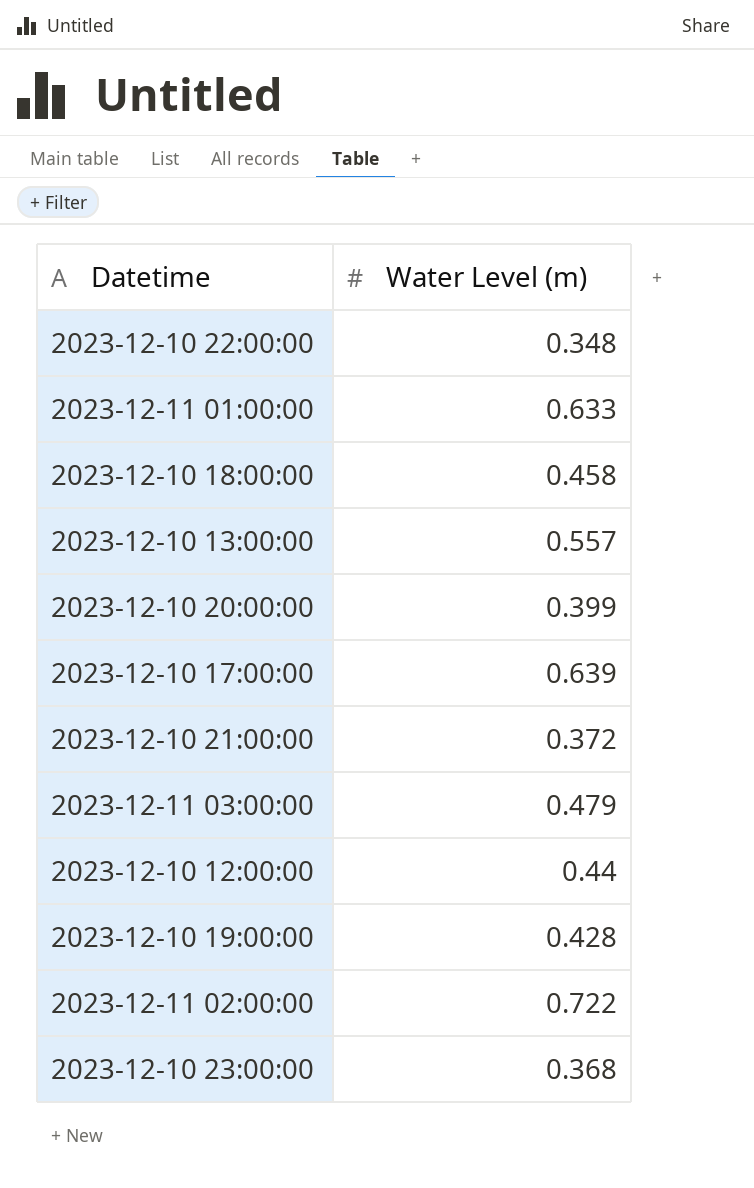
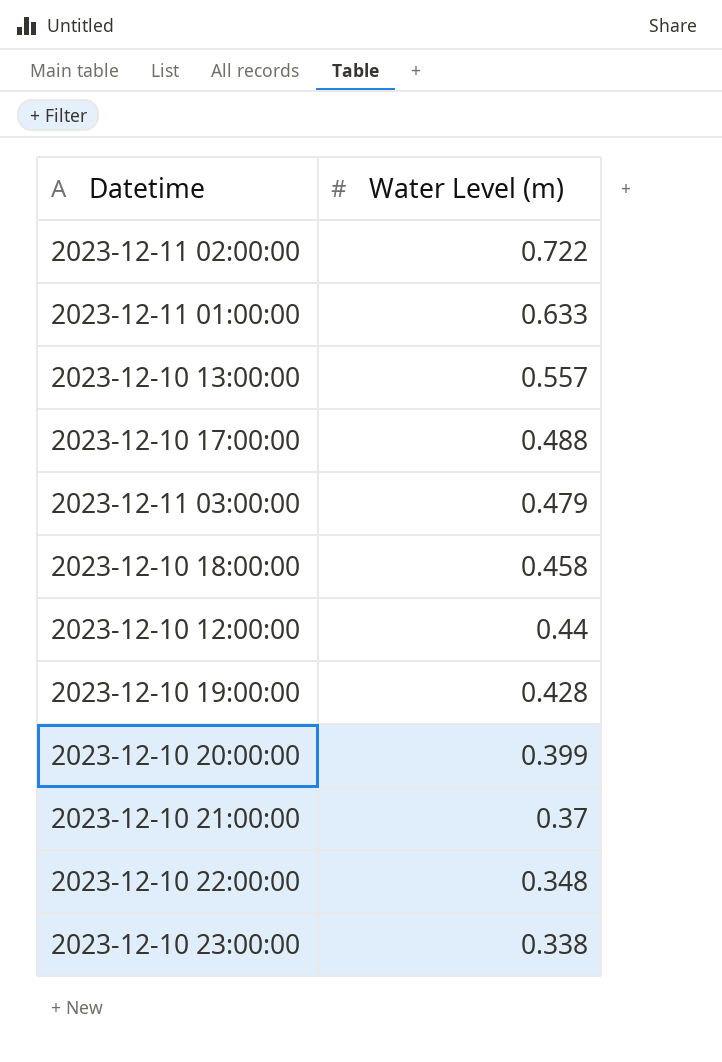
row order: none -> Water Level (m) descending
2023-12-10 17:00:00 | Water Level (m): 0.639 -> 0.488
2023-12-10 21:00:00 | Water Level (m): 0.372 -> 0.37
2023-12-10 23:00:00 | Water Level (m): 0.368 -> 0.338

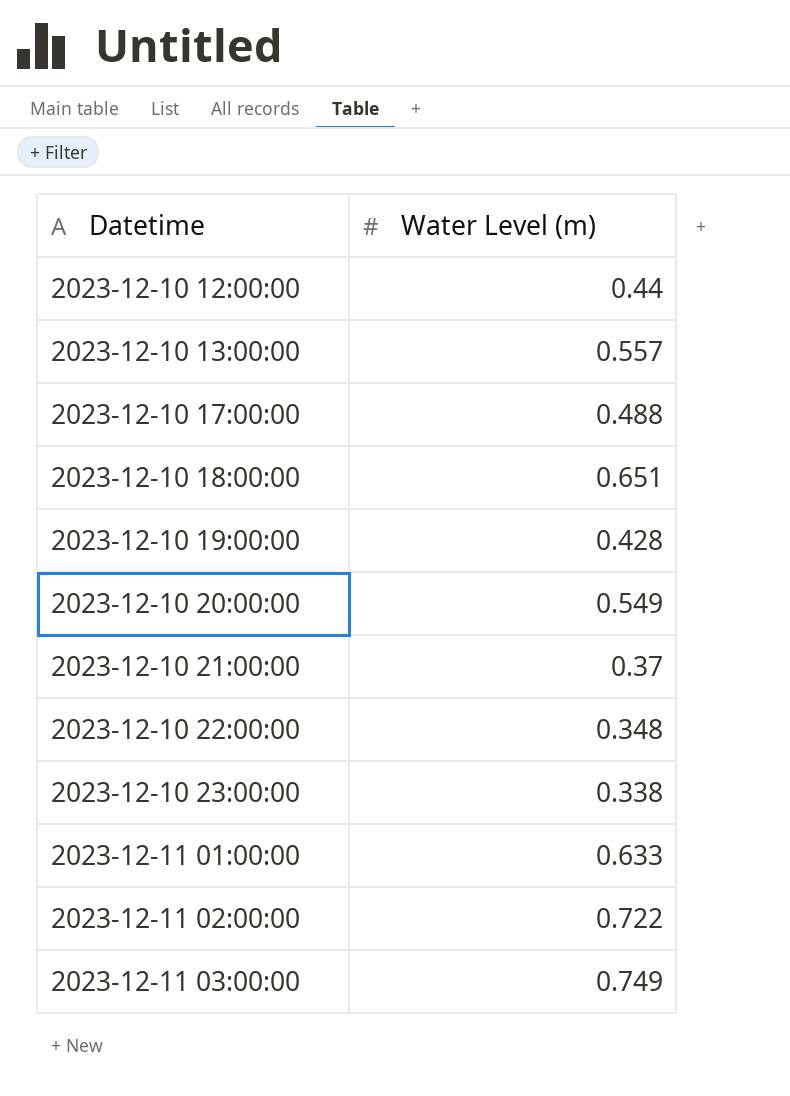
row order: Water Level (m) descending -> Datetime ascending
2023-12-10 18:00:00 | Water Level (m): 0.458 -> 0.651
2023-12-10 20:00:00 | Water Level (m): 0.399 -> 0.549
2023-12-11 03:00:00 | Water Level (m): 0.479 -> 0.749

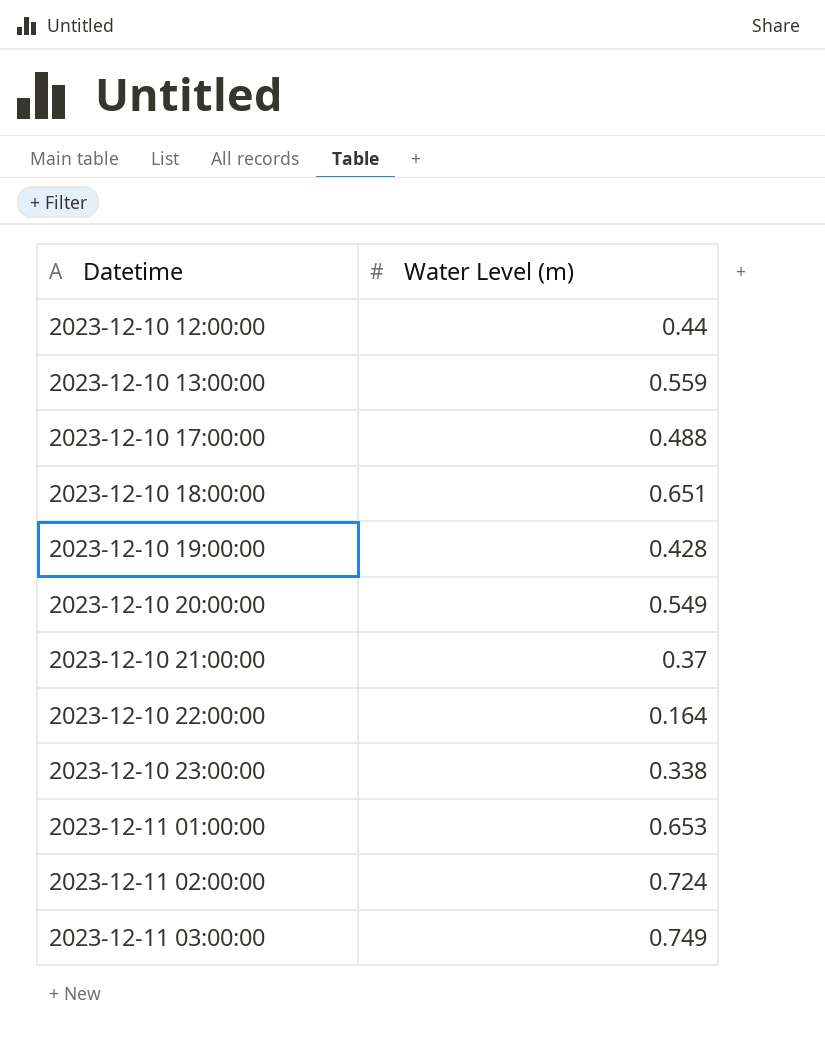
2023-12-10 13:00:00 | Water Level (m): 0.557 -> 0.559
2023-12-10 22:00:00 | Water Level (m): 0.348 -> 0.164
2023-12-11 01:00:00 | Water Level (m): 0.633 -> 0.653
2023-12-11 02:00:00 | Water Level (m): 0.722 -> 0.724

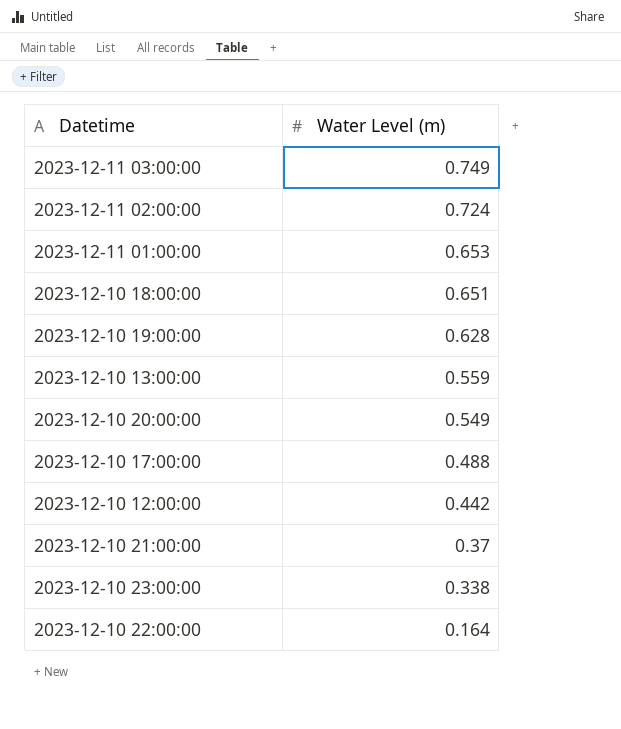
row order: Datetime ascending -> Water Level (m) descending
2023-12-10 19:00:00 | Water Level (m): 0.428 -> 0.628
2023-12-10 12:00:00 | Water Level (m): 0.44 -> 0.442

